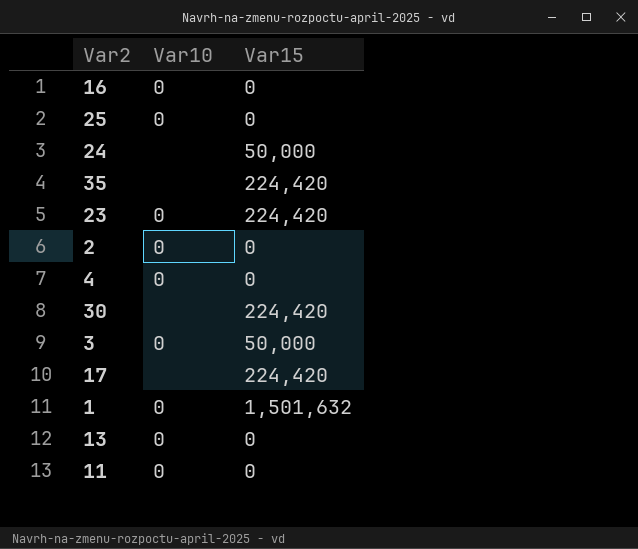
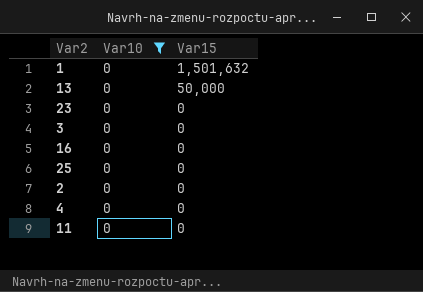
filter: none -> Var10 = 0
row order: none -> Var15 descending
13 | Var15: 0 -> 50,000
23 | Var15: 224,420 -> 0
3 | Var15: 50,000 -> 0

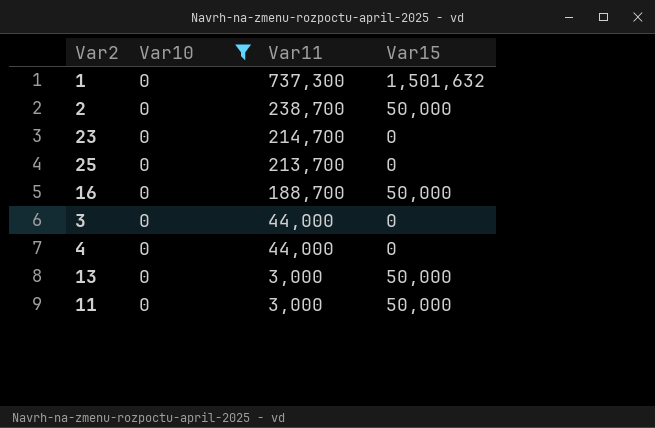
row order: Var15 descending -> Var11 descending
column Var11 | position: none -> 3
2 | Var15: 0 -> 50,000
16 | Var15: 0 -> 50,000
11 | Var15: 0 -> 50,000

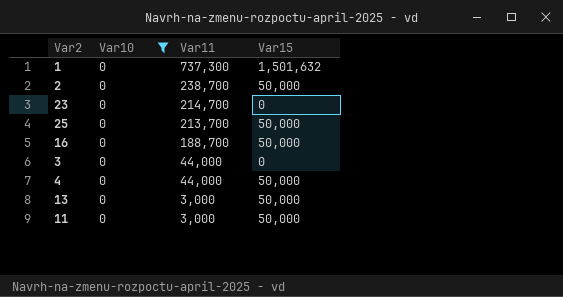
25 | Var15: 0 -> 50,000
4 | Var15: 0 -> 50,000

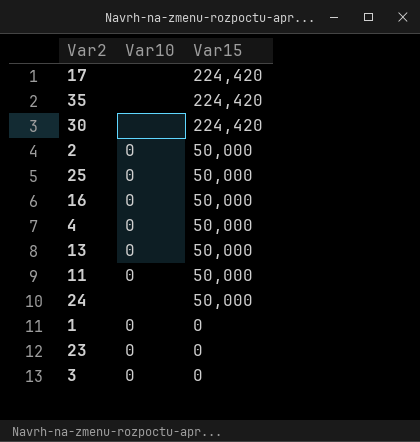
filter: Var10 = 0 -> none
row order: Var11 descending -> Var15 descending
column Var11 | position: 3 -> none
1 | Var15: 1,501,632 -> 0

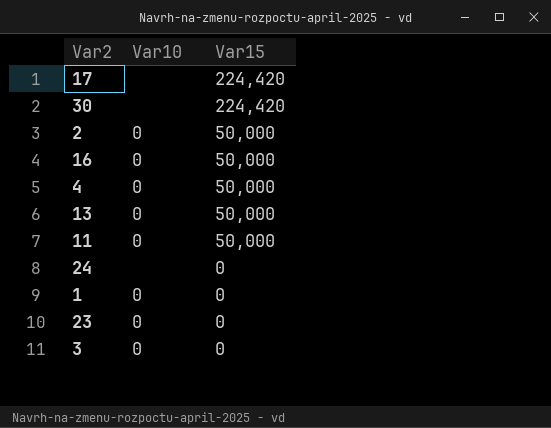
row 35: none | 224,420 -> none
row 25: 0 | 50,000 -> none
24 | Var15: 50,000 -> 0

